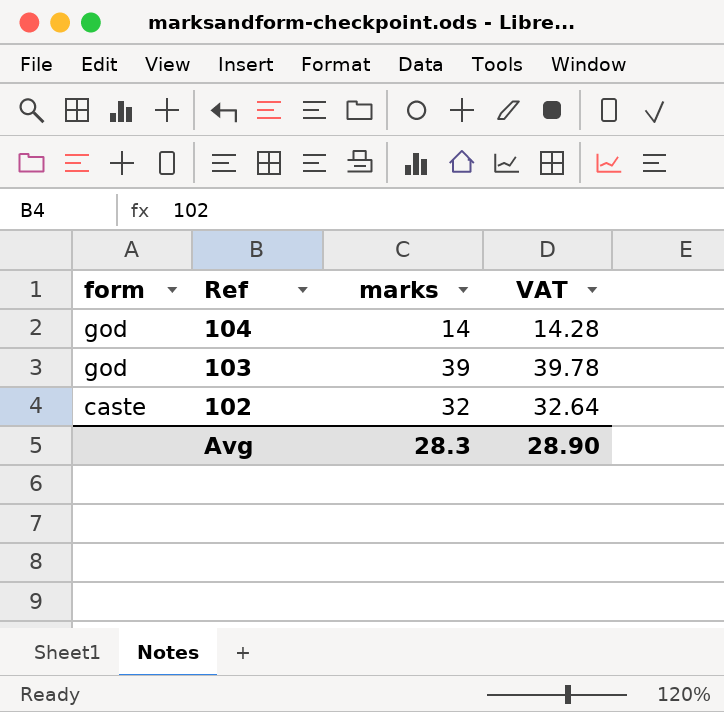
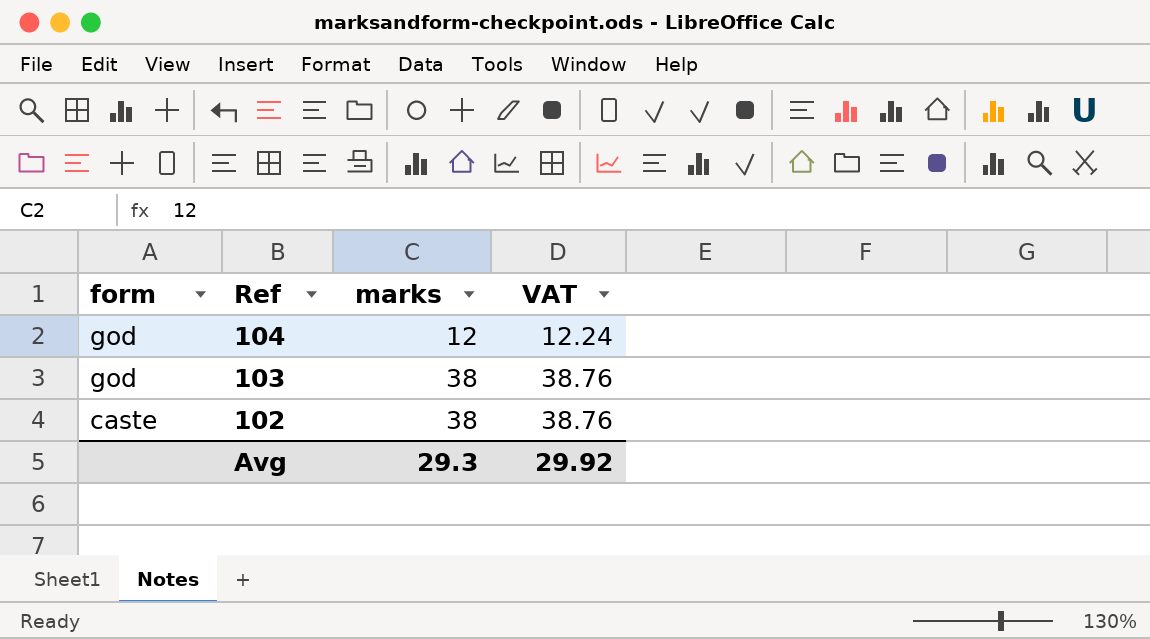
104 | marks: 14 -> 12
104 | VAT: 14.28 -> 12.24
103 | marks: 39 -> 38
103 | VAT: 39.78 -> 38.76
102 | marks: 32 -> 38
102 | VAT: 32.64 -> 38.76
Avg | marks: 28.3 -> 29.3
Avg | VAT: 28.90 -> 29.92

